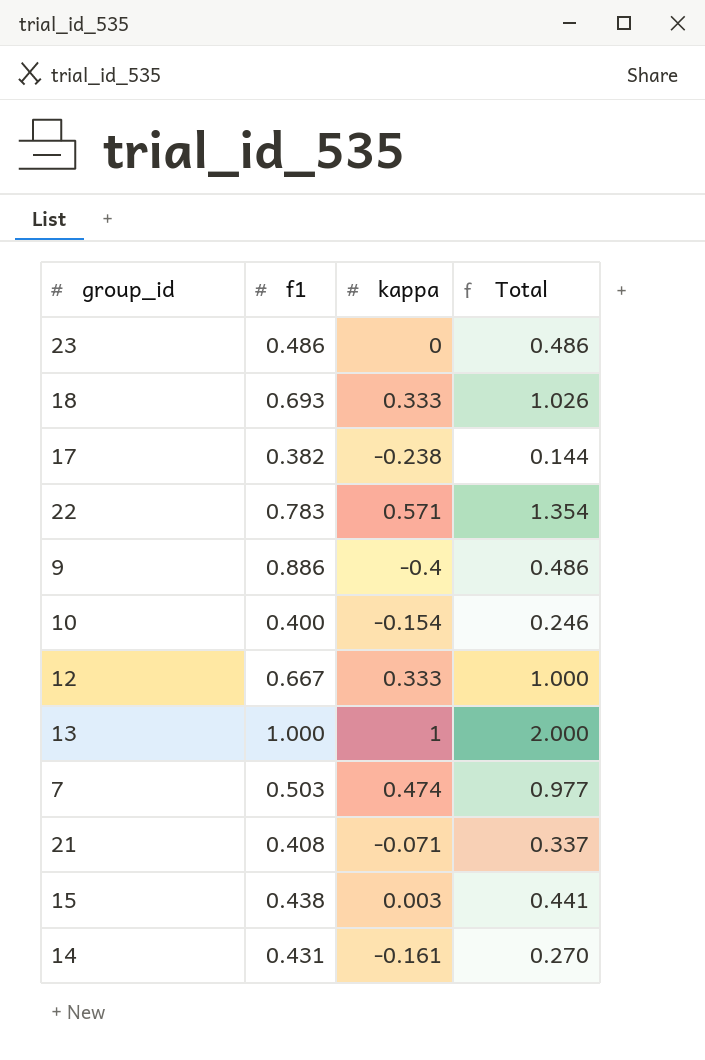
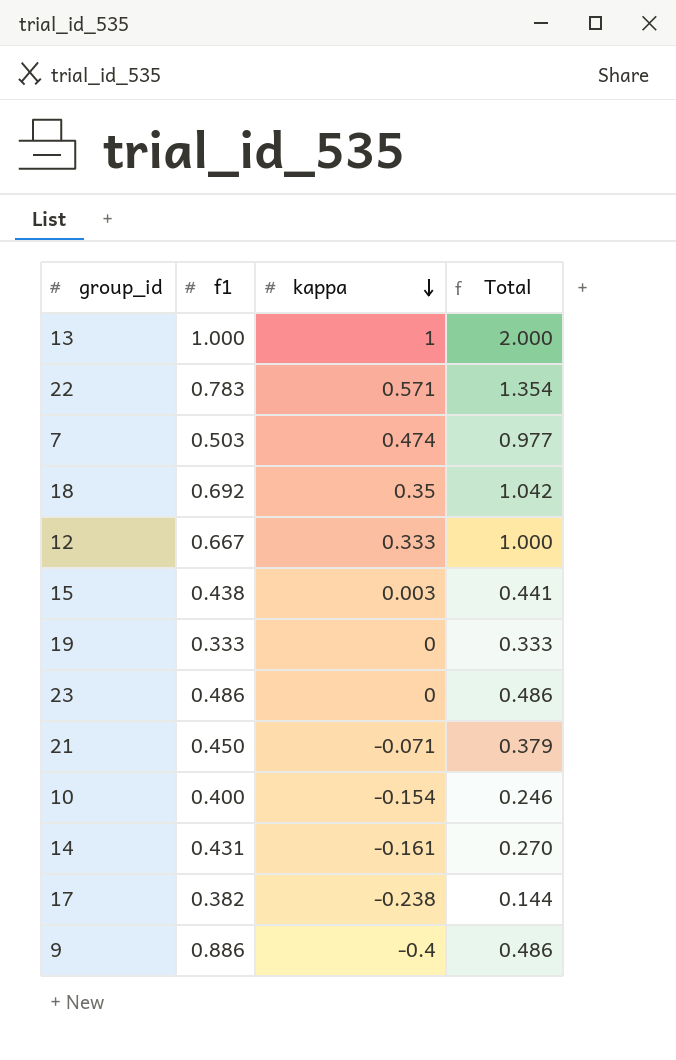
row order: none -> kappa descending
18 | f1: 0.693 -> 0.692
18 | kappa: 0.333 -> 0.35
18 | Total: 1.026 -> 1.042
row 19: none -> 0.333 | 0 | 0.333
21 | f1: 0.408 -> 0.450
21 | Total: 0.337 -> 0.379

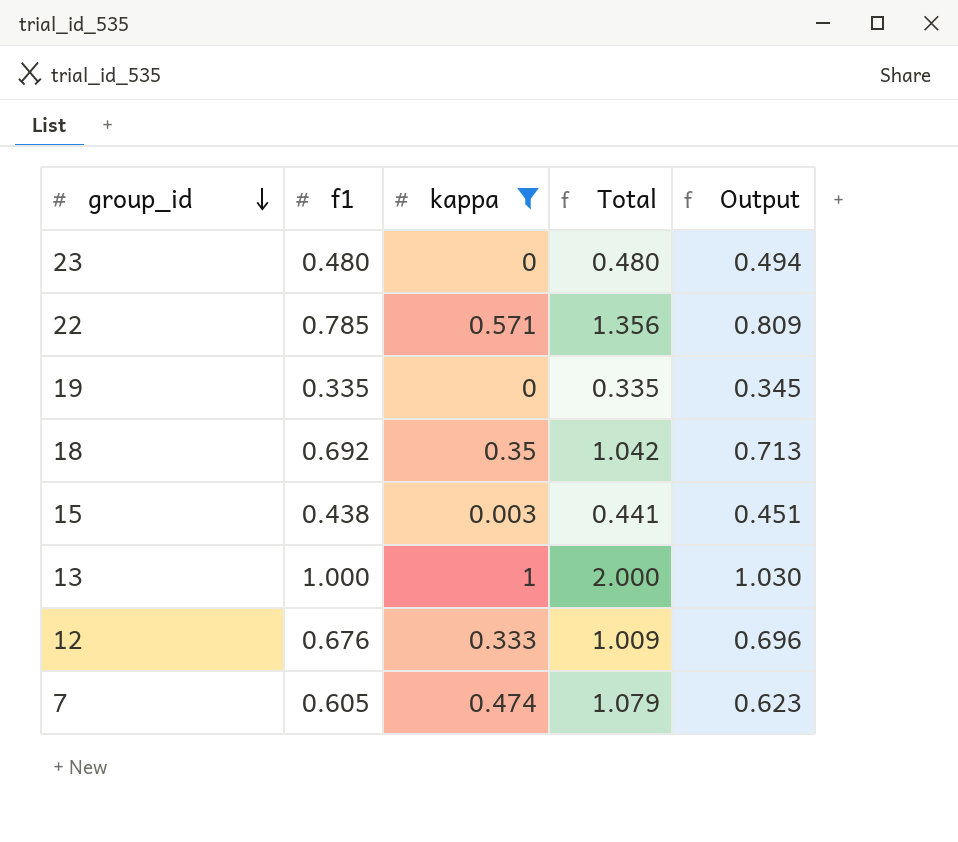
filter: none -> kappa >= 0
row order: kappa descending -> group_id descending
column Output | formula: none -> [f1] * 1.03
23 | f1: 0.486 -> 0.480
23 | Total: 0.486 -> 0.480
22 | f1: 0.783 -> 0.785
22 | Total: 1.354 -> 1.356
19 | f1: 0.333 -> 0.335
19 | Total: 0.333 -> 0.335
12 | f1: 0.667 -> 0.676
12 | Total: 1.000 -> 1.009
7 | f1: 0.503 -> 0.605
7 | Total: 0.977 -> 1.079

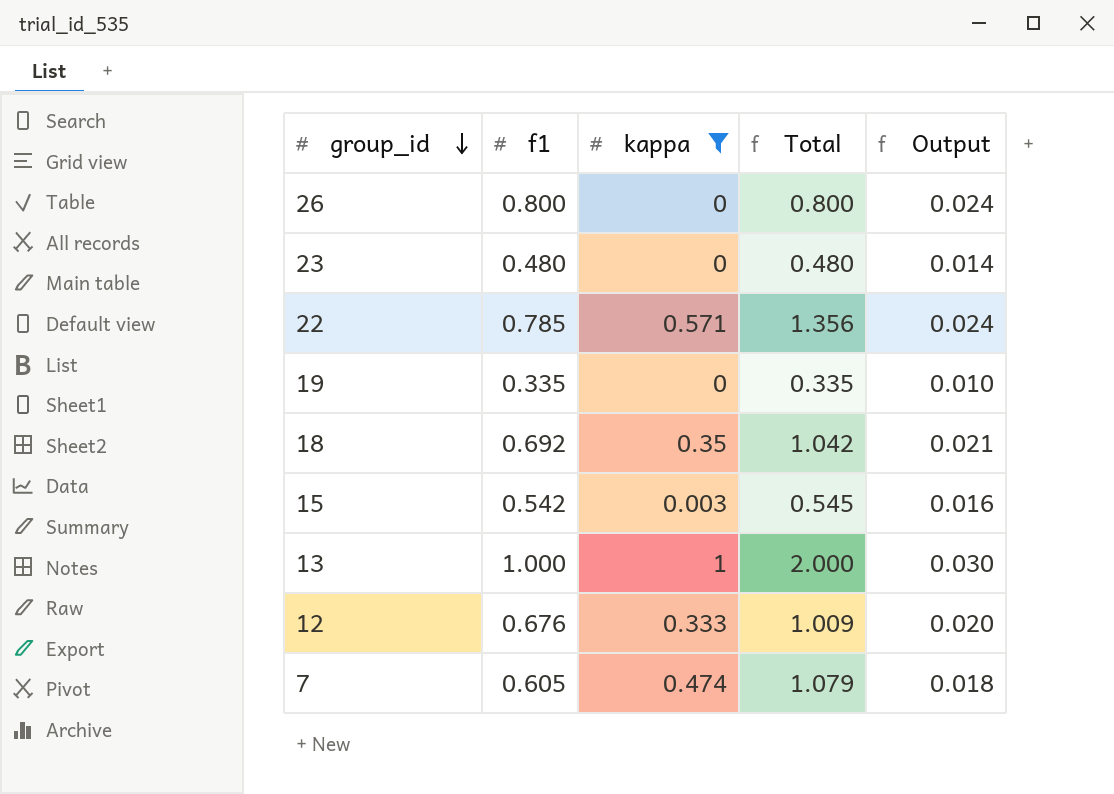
column Output | formula: [f1] * 1.03 -> [f1] * 0.03
row 26: none -> 0.800 | 0 | 0.800 | 0.024
15 | f1: 0.438 -> 0.542
15 | Total: 0.441 -> 0.545

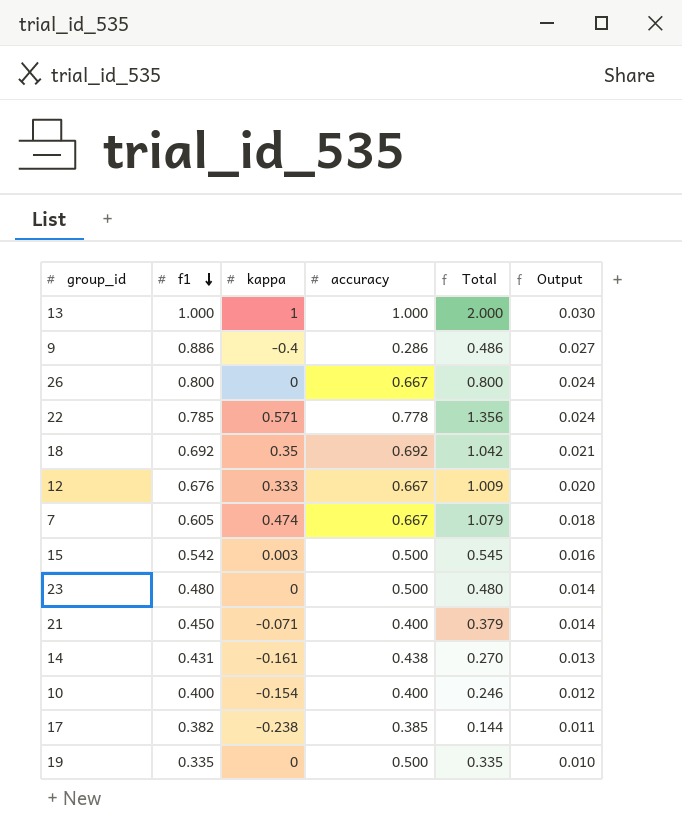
filter: kappa >= 0 -> none
row order: group_id descending -> f1 descending
column accuracy | position: none -> 4

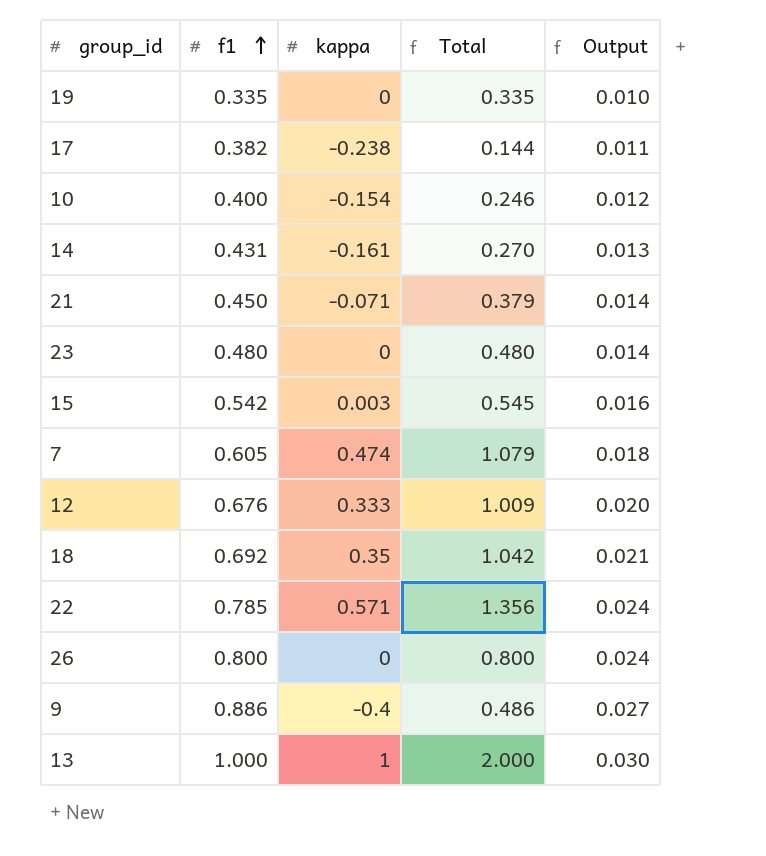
row order: f1 descending -> f1 ascending
column accuracy | position: 4 -> none

